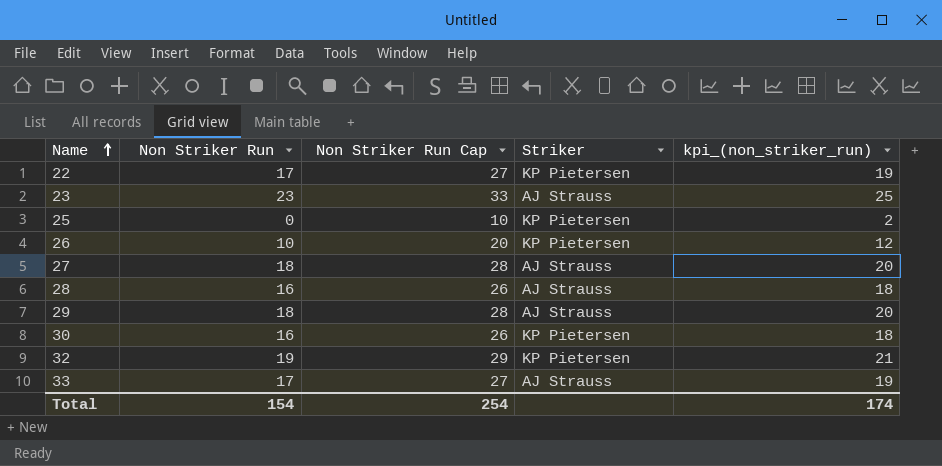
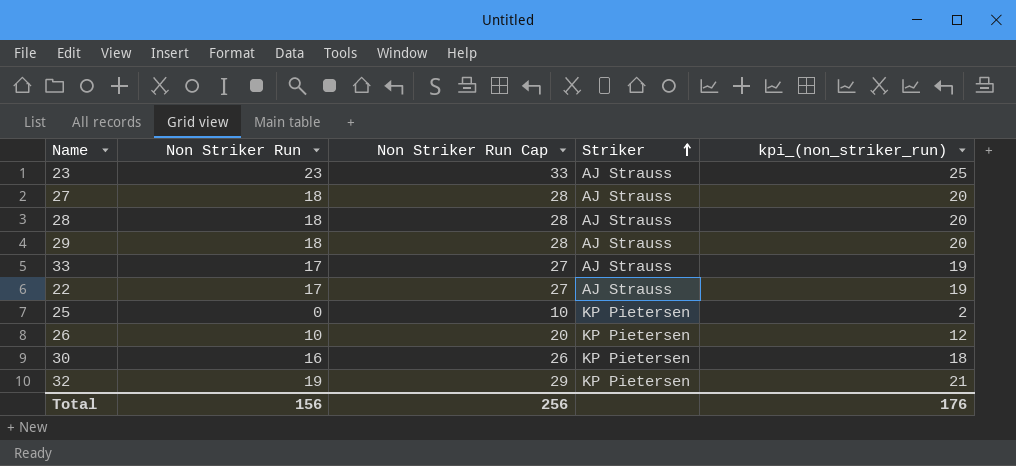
row order: Name ascending -> Striker ascending
28 | Non Striker Run: 16 -> 18
28 | Non Striker Run Cap: 26 -> 28
28 | kpi_(non_striker_run): 18 -> 20
22 | Striker: KP Pietersen -> AJ Strauss
Total | Non Striker Run: 154 -> 156
Total | Non Striker Run Cap: 254 -> 256
Total | kpi_(non_striker_run): 174 -> 176

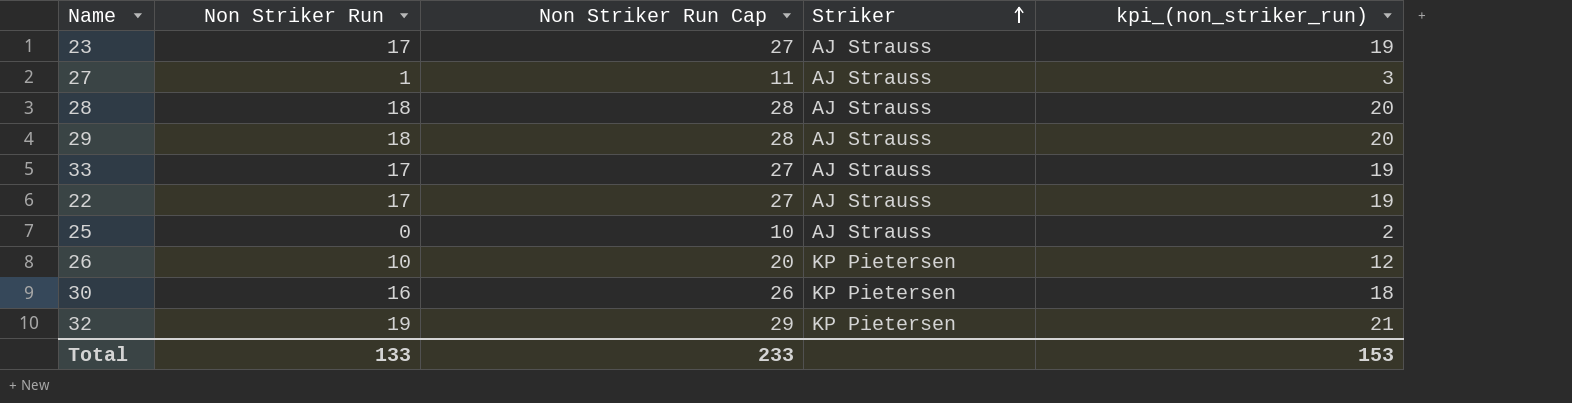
23 | Non Striker Run: 23 -> 17
23 | Non Striker Run Cap: 33 -> 27
23 | kpi_(non_striker_run): 25 -> 19
27 | Non Striker Run: 18 -> 1
27 | Non Striker Run Cap: 28 -> 11
27 | kpi_(non_striker_run): 20 -> 3
25 | Striker: KP Pietersen -> AJ Strauss
Total | Non Striker Run: 156 -> 133
Total | Non Striker Run Cap: 256 -> 233
Total | kpi_(non_striker_run): 176 -> 153

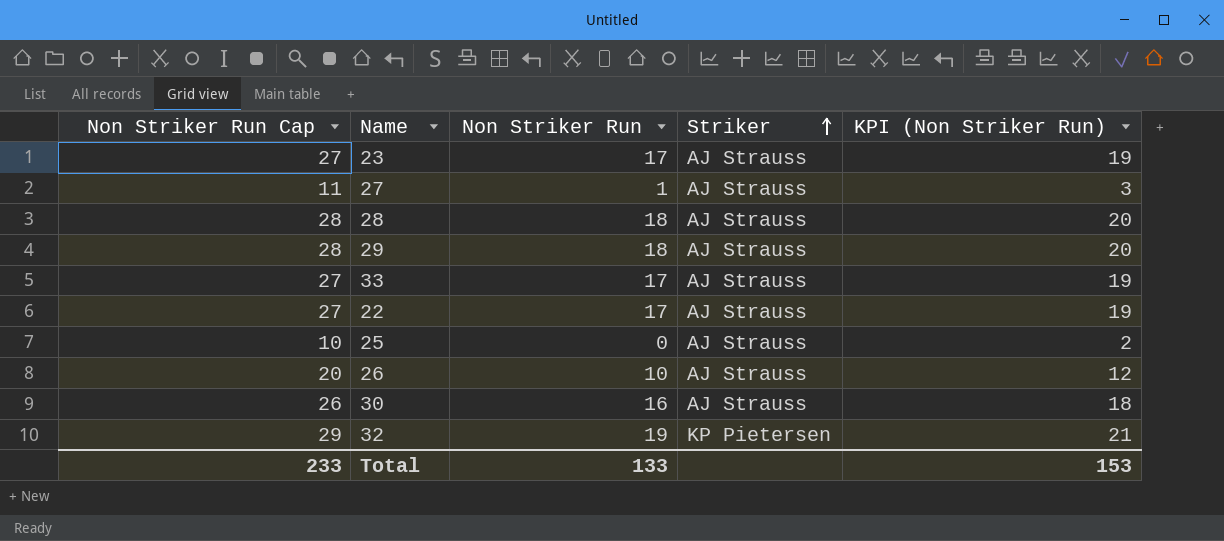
column Non Striker Run Cap | position: 3 -> 1
column name: kpi_(non_striker_run) -> KPI (Non Striker Run)
26 | Striker: KP Pietersen -> AJ Strauss
30 | Striker: KP Pietersen -> AJ Strauss

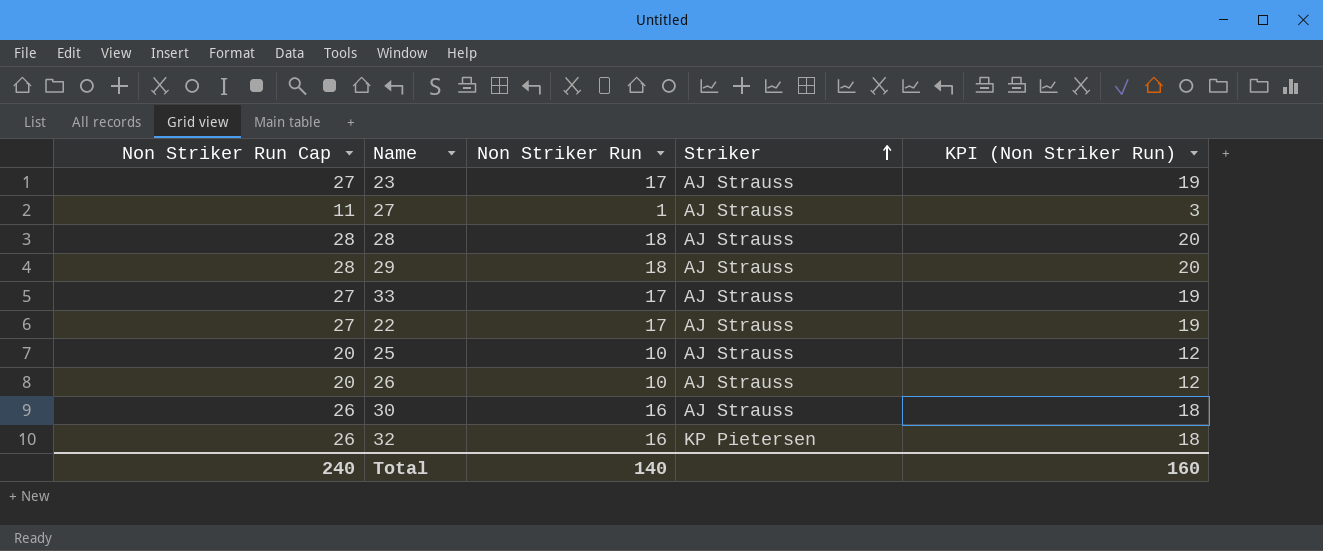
25 | Non Striker Run Cap: 10 -> 20
25 | Non Striker Run: 0 -> 10
25 | KPI (Non Striker Run): 2 -> 12
32 | Non Striker Run Cap: 29 -> 26
32 | Non Striker Run: 19 -> 16
32 | KPI (Non Striker Run): 21 -> 18
Total | Non Striker Run Cap: 233 -> 240
Total | Non Striker Run: 133 -> 140
Total | KPI (Non Striker Run): 153 -> 160

